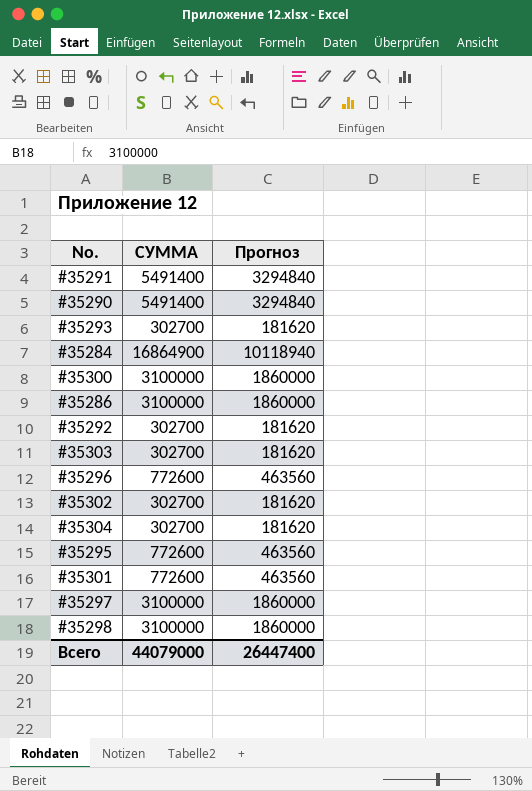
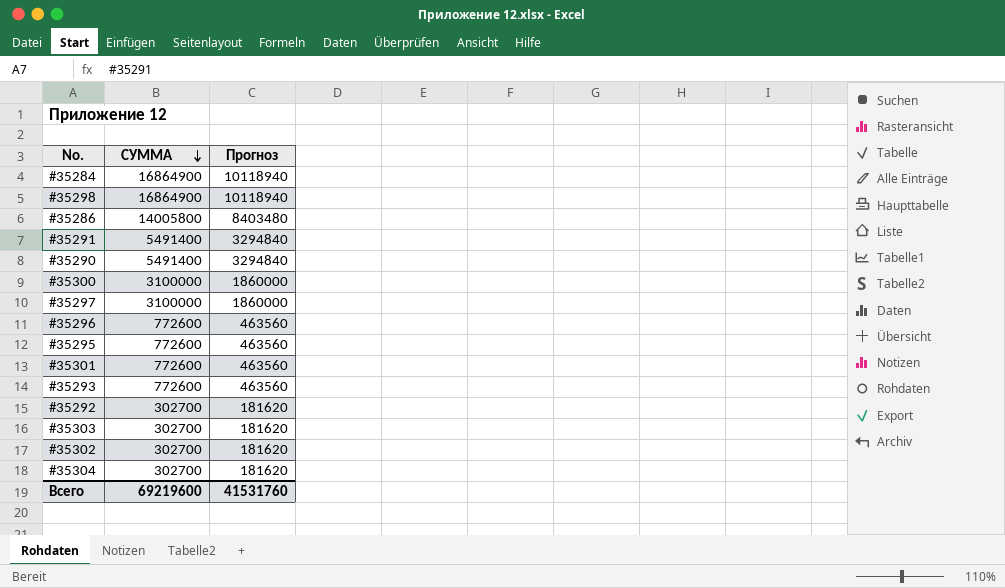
row order: none -> СУММА descending
#35298 | СУММА: 3100000 -> 16864900
#35298 | Прогноз: 1860000 -> 10118940
#35286 | СУММА: 3100000 -> 14005800
#35286 | Прогноз: 1860000 -> 8403480
#35293 | СУММА: 302700 -> 772600
#35293 | Прогноз: 181620 -> 463560
Всего | СУММА: 44079000 -> 69219600
Всего | Прогноз: 26447400 -> 41531760

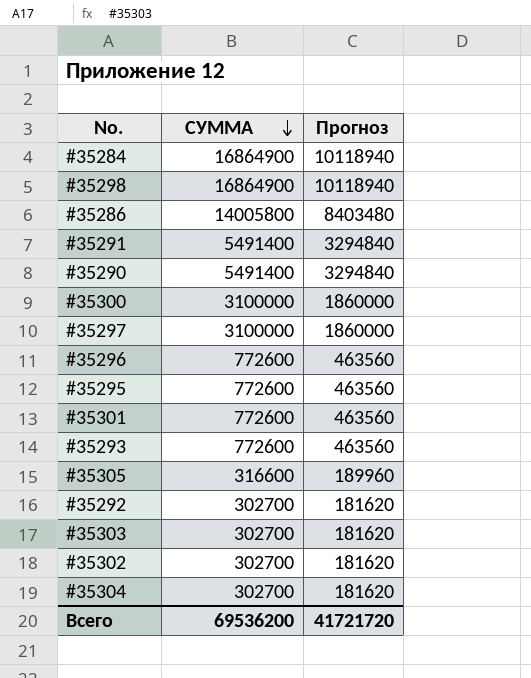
row #35305: none -> 316600 | 189960
Всего | СУММА: 69219600 -> 69536200
Всего | Прогноз: 41531760 -> 41721720

